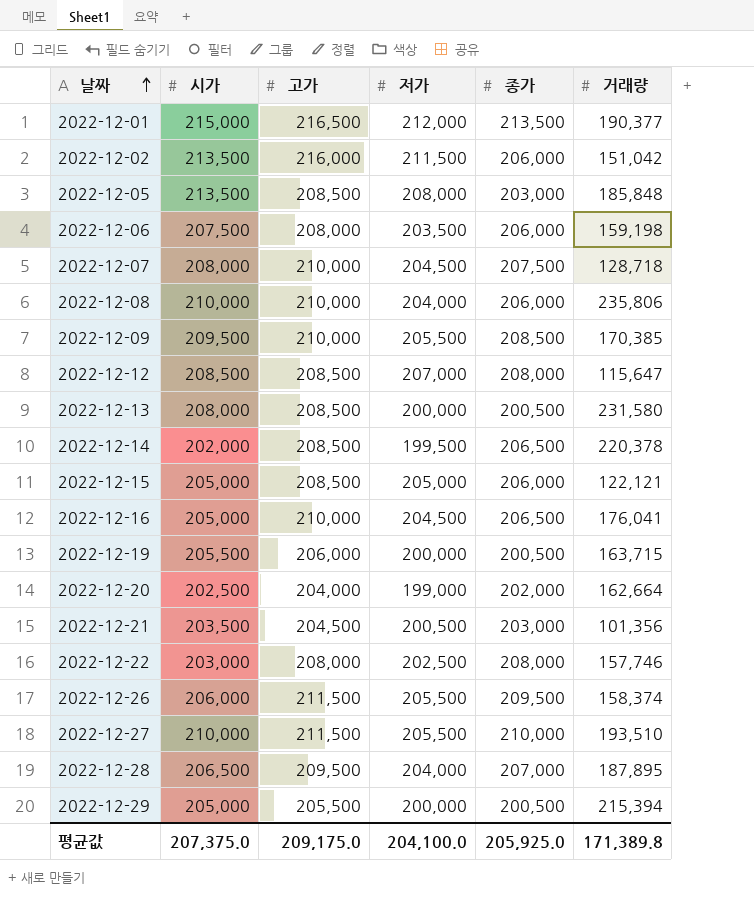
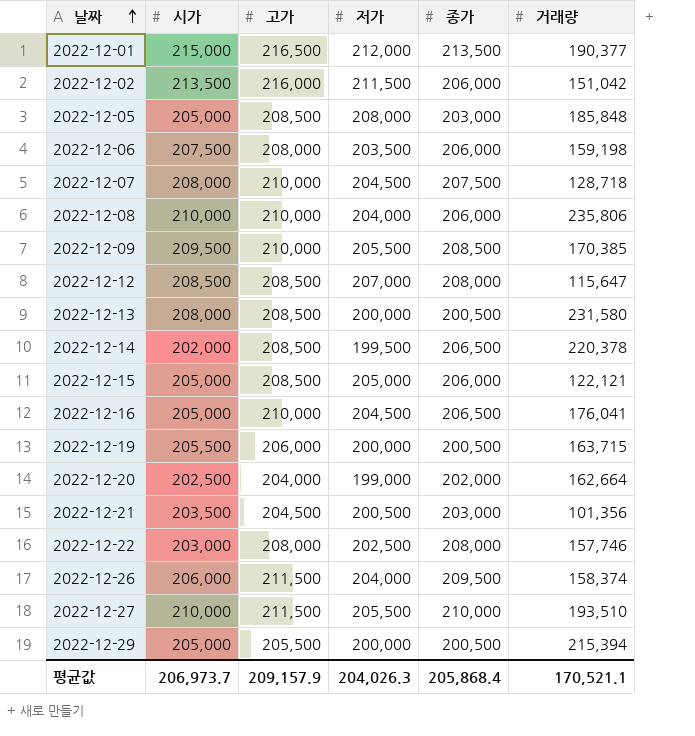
row 2022-12-28: 206,500 | 209,500 | 204,000 | 207,000 | 187,895 -> none
2022-12-05 | 시가: 213,500 -> 205,000
2022-12-26 | 저가: 205,500 -> 204,000
평균값 | 시가: 207,375.0 -> 206,973.7
평균값 | 고가: 209,175.0 -> 209,157.9
평균값 | 저가: 204,100.0 -> 204,026.3
평균값 | 종가: 205,925.0 -> 205,868.4
평균값 | 거래량: 171,389.8 -> 170,521.1

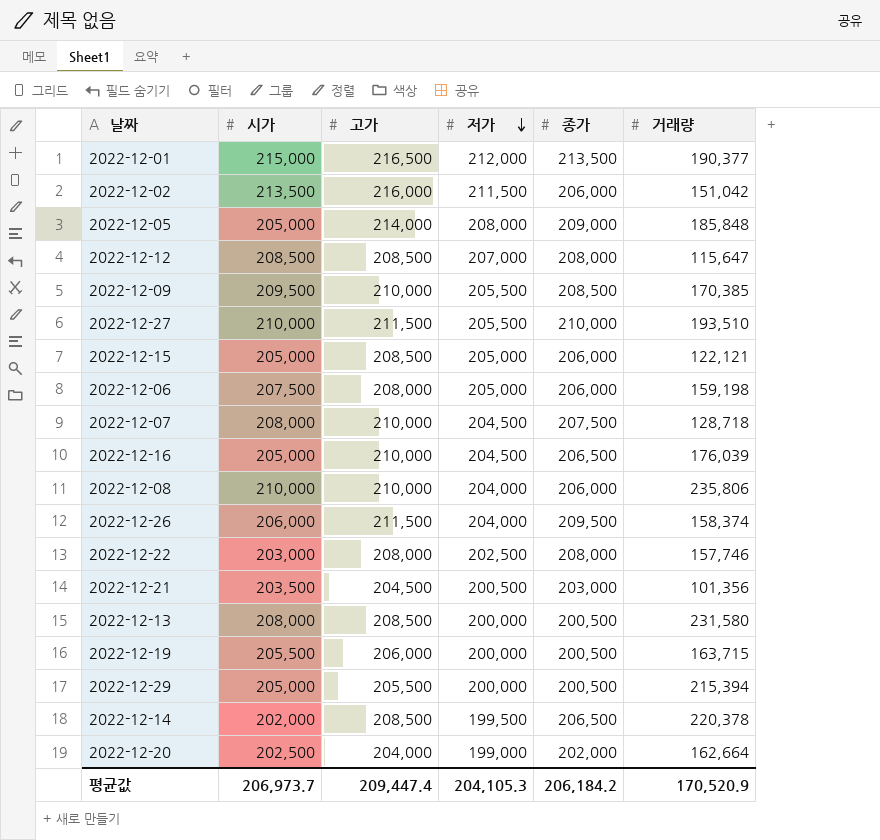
row order: 날짜 ascending -> 저가 descending
2022-12-05 | 고가: 208,500 -> 214,000
2022-12-05 | 종가: 203,000 -> 209,000
2022-12-06 | 저가: 203,500 -> 205,000
2022-12-16 | 거래량: 176,041 -> 176,039
평균값 | 고가: 209,157.9 -> 209,447.4
평균값 | 저가: 204,026.3 -> 204,105.3
평균값 | 종가: 205,868.4 -> 206,184.2
평균값 | 거래량: 170,521.1 -> 170,520.9

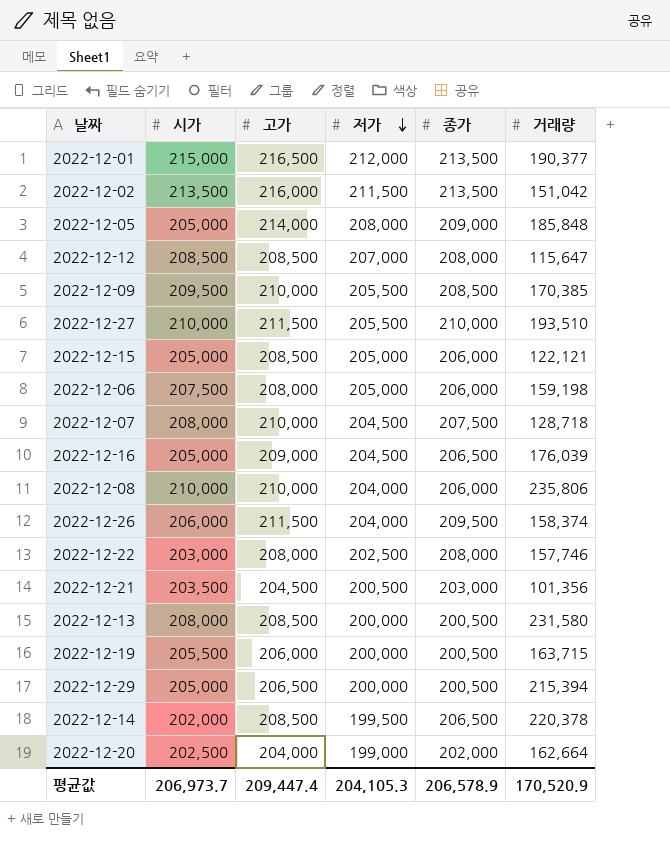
2022-12-02 | 종가: 206,000 -> 213,500
2022-12-16 | 고가: 210,000 -> 209,000
2022-12-29 | 고가: 205,500 -> 206,500
평균값 | 종가: 206,184.2 -> 206,578.9

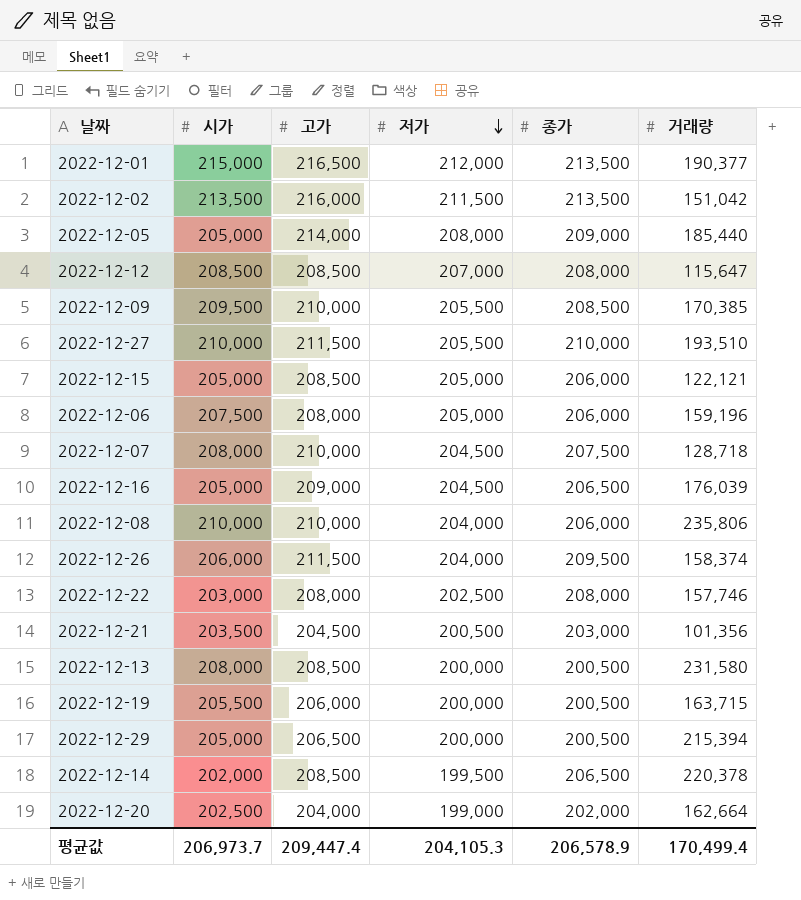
2022-12-05 | 거래량: 185,848 -> 185,440
2022-12-06 | 거래량: 159,198 -> 159,196
평균값 | 거래량: 170,520.9 -> 170,499.4

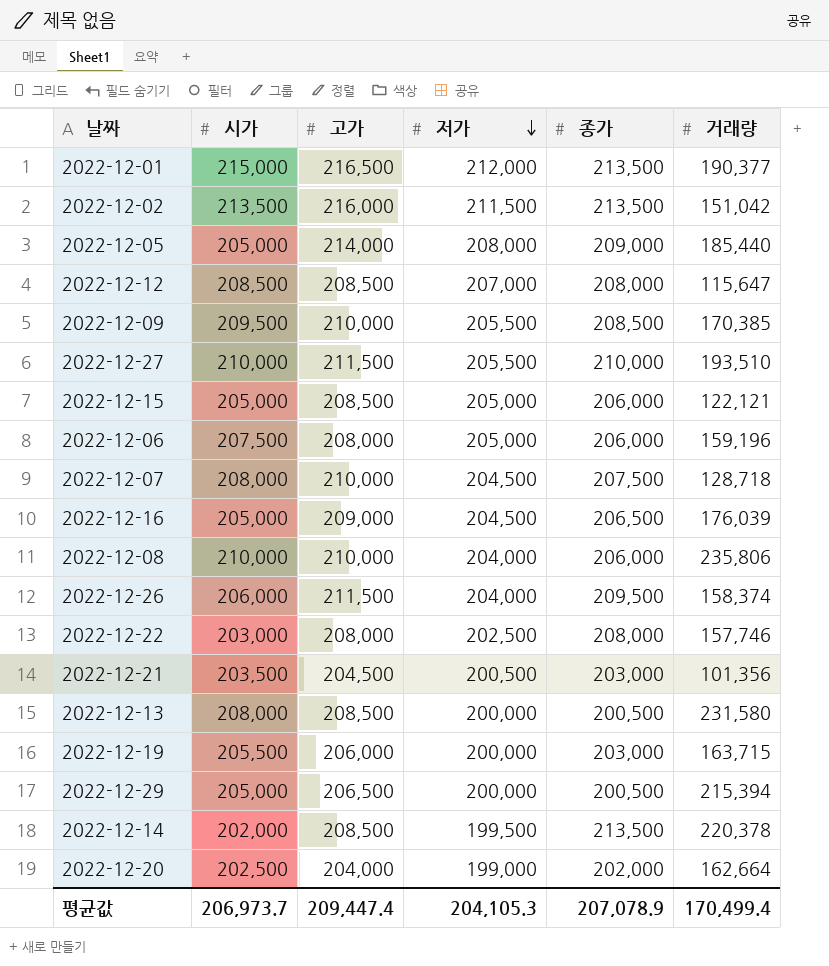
2022-12-19 | 종가: 200,500 -> 203,000
2022-12-14 | 종가: 206,500 -> 213,500
평균값 | 종가: 206,578.9 -> 207,078.9

